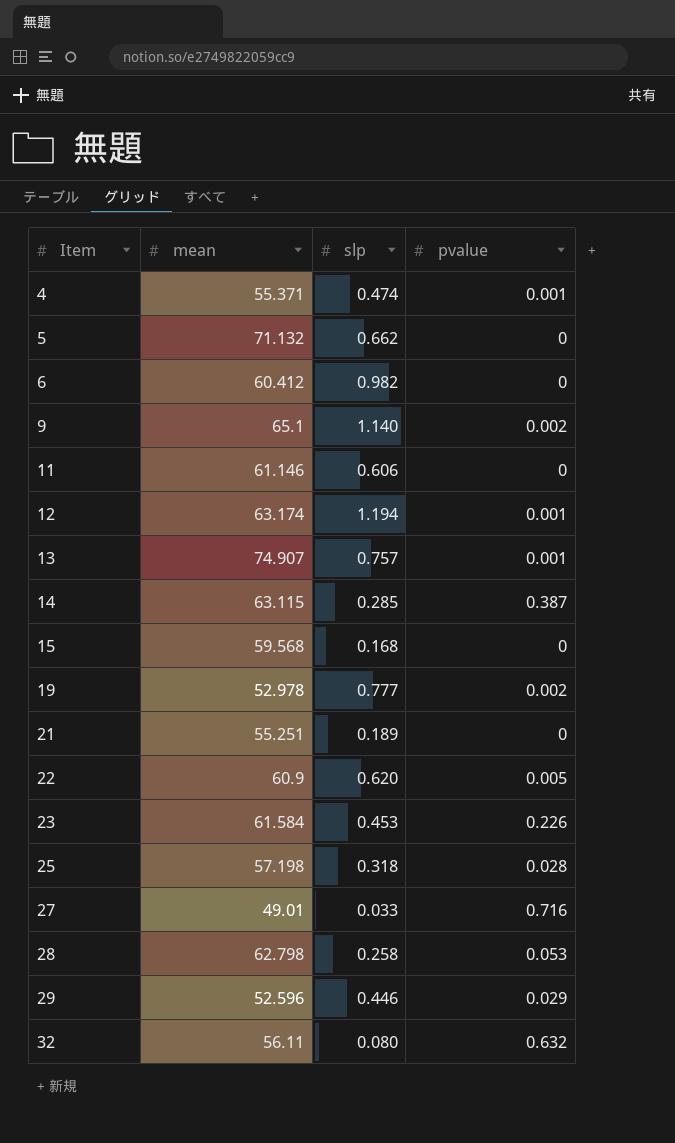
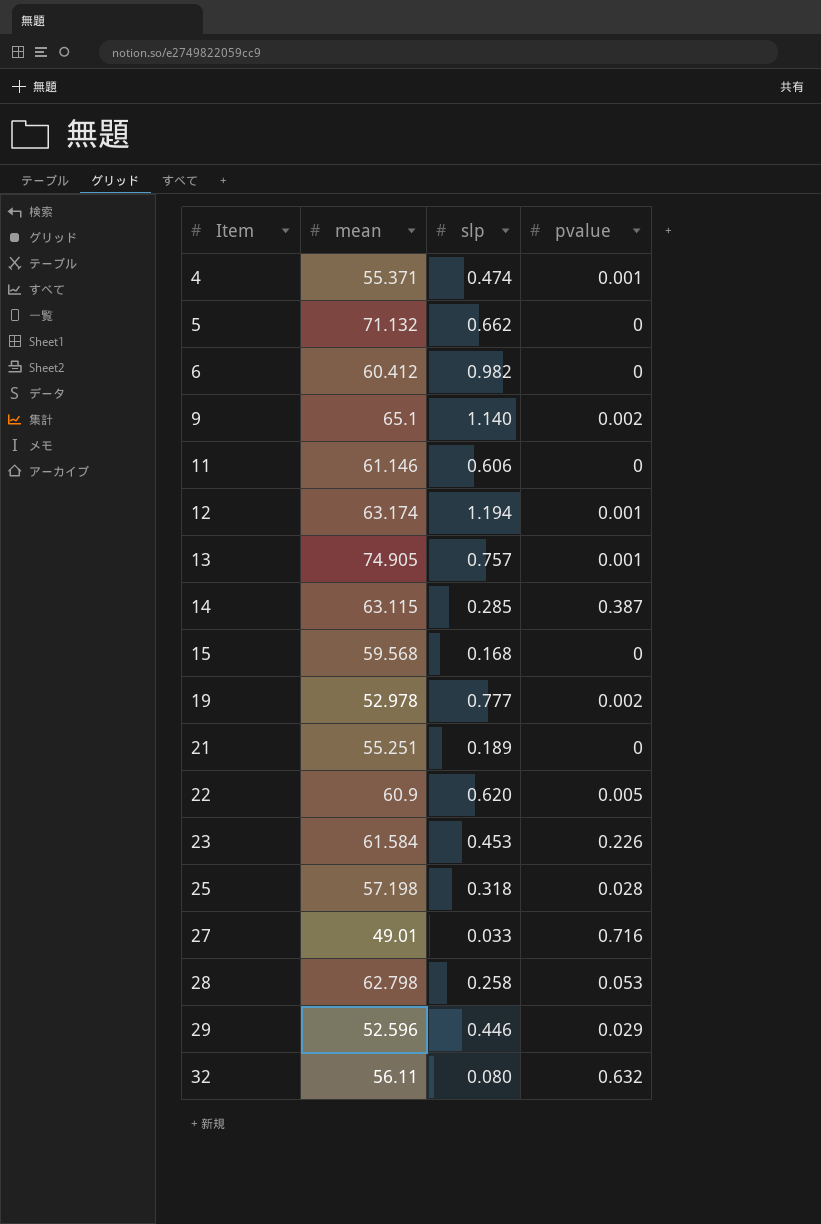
13 | mean: 74.907 -> 74.905

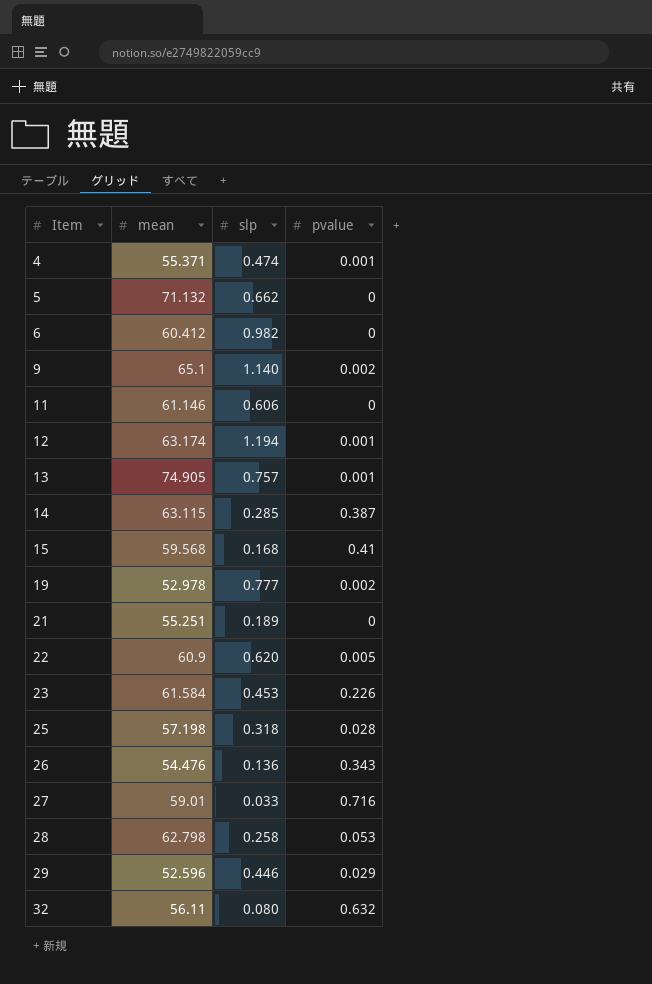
15 | pvalue: 0 -> 0.41
row 26: none -> 54.476 | 0.136 | 0.343
27 | mean: 49.01 -> 59.01

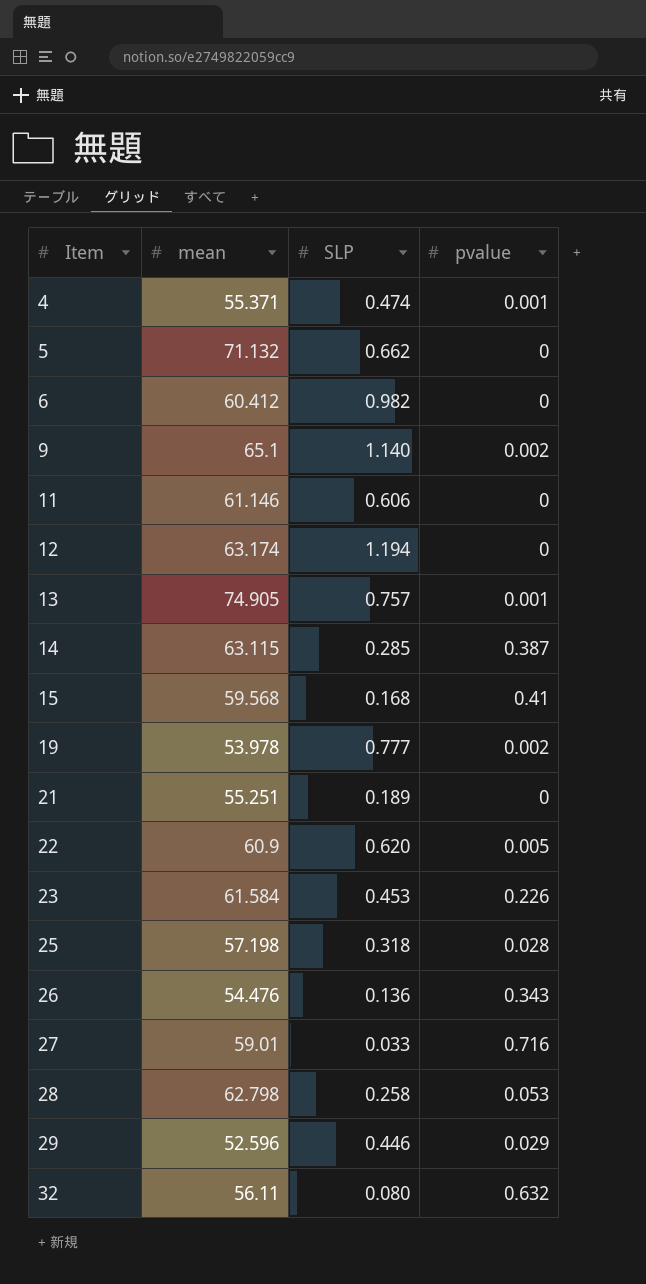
column name: slp -> SLP
12 | pvalue: 0.001 -> 0
19 | mean: 52.978 -> 53.978

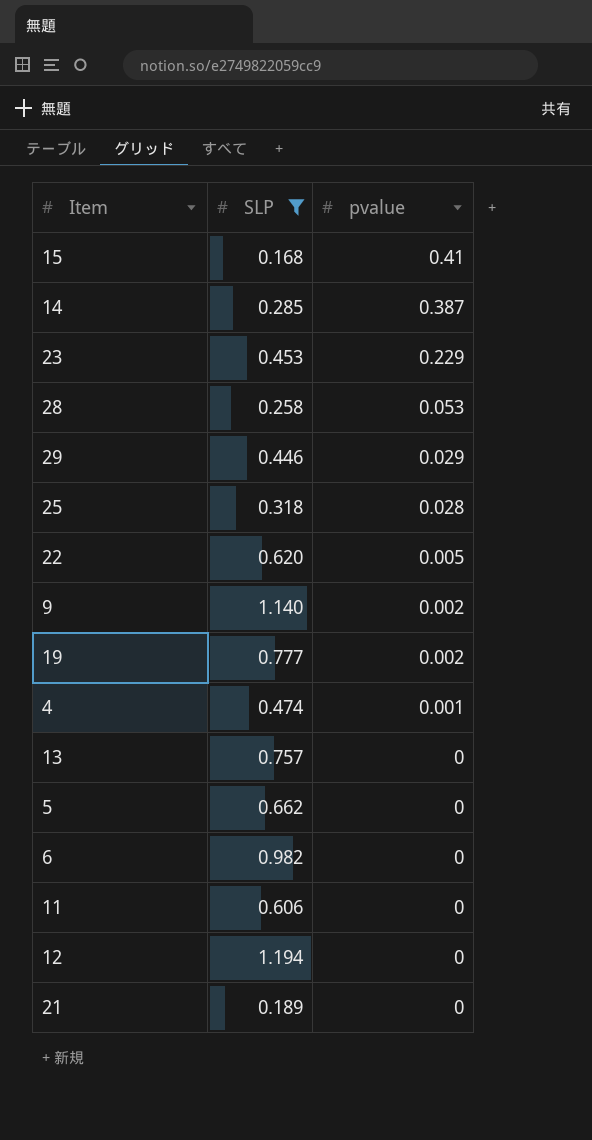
filter: none -> SLP >= 0.168
row order: Item ascending -> pvalue descending
column mean | position: 2 -> none
23 | pvalue: 0.226 -> 0.229
13 | pvalue: 0.001 -> 0

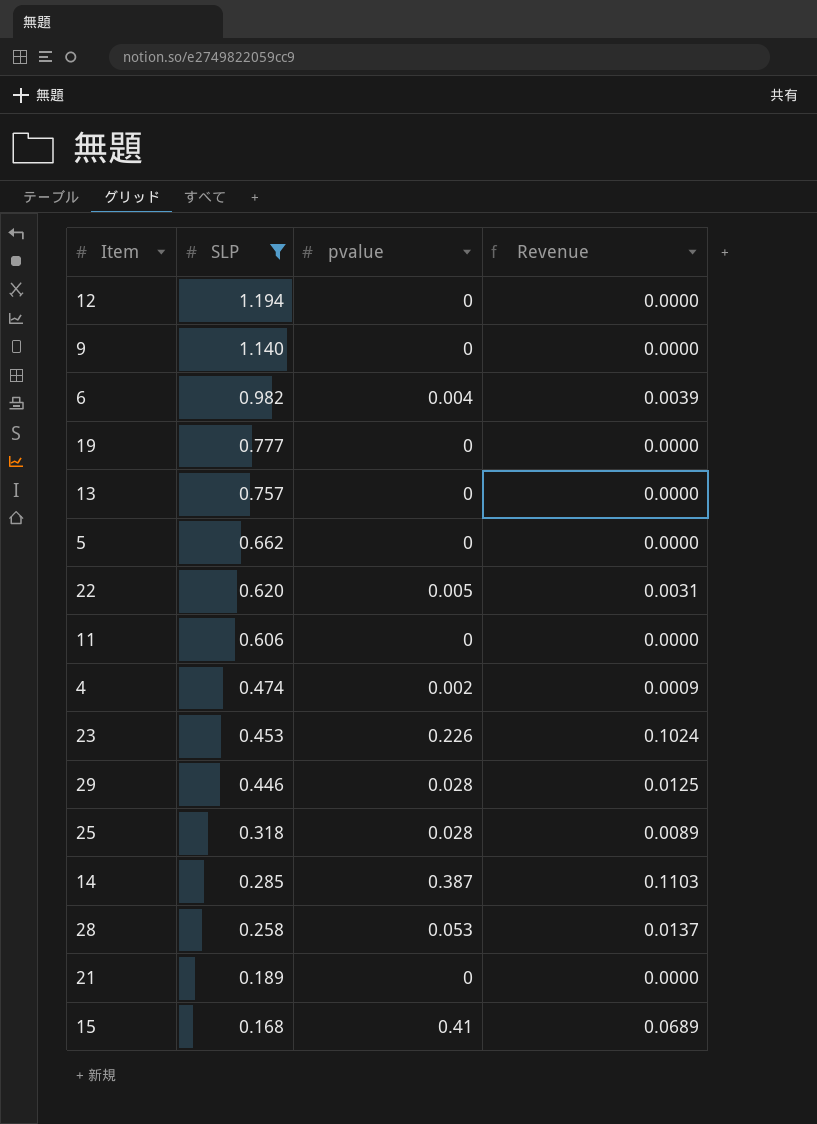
row order: pvalue descending -> SLP descending
column Revenue | formula: none -> [SLP] * [pvalue]
9 | pvalue: 0.002 -> 0
6 | pvalue: 0 -> 0.004
19 | pvalue: 0.002 -> 0
4 | pvalue: 0.001 -> 0.002
23 | pvalue: 0.229 -> 0.226
29 | pvalue: 0.029 -> 0.028

